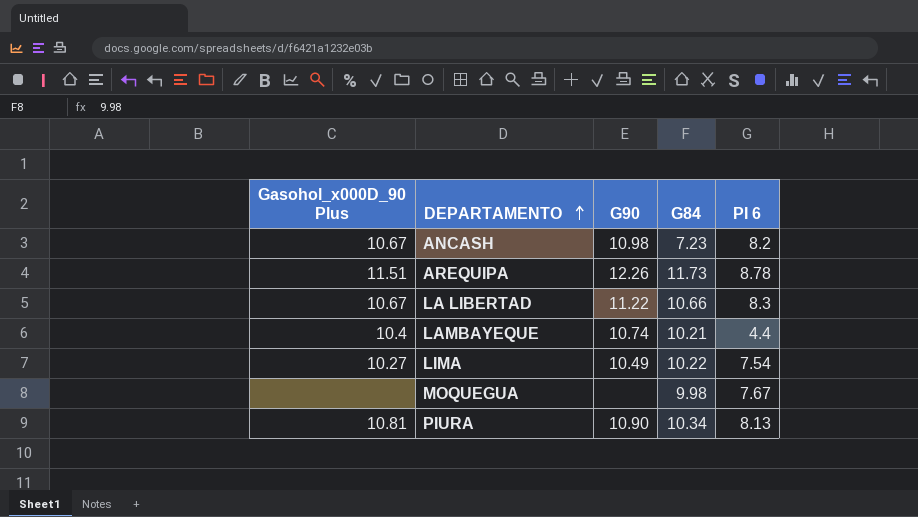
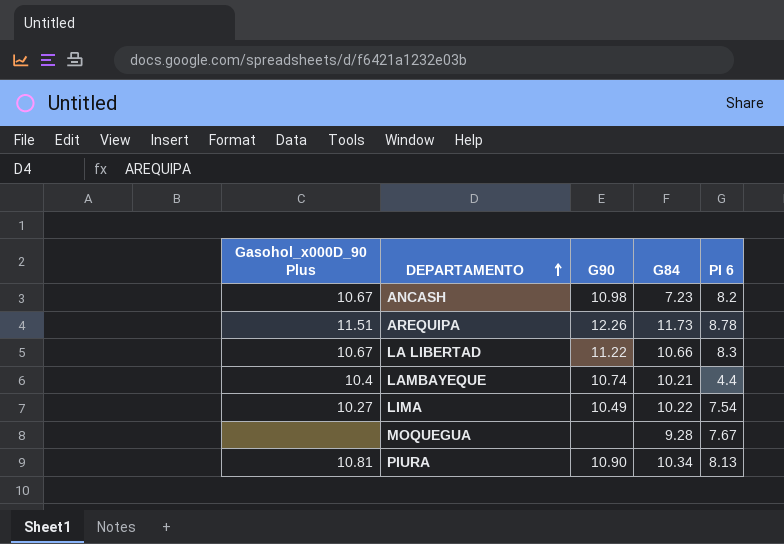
MOQUEGUA | G84: 9.98 -> 9.28

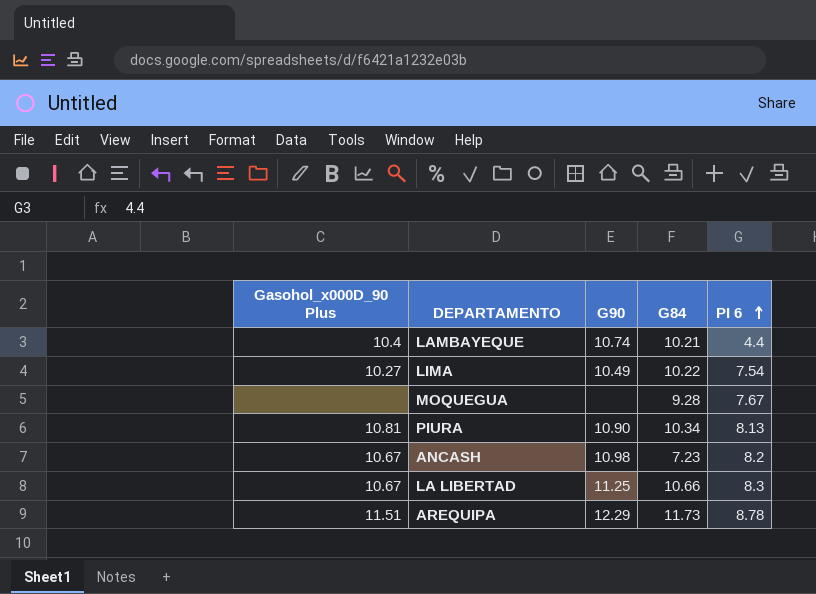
row order: DEPARTAMENTO ascending -> PI 6 ascending
LA LIBERTAD | G90: 11.22 -> 11.25
AREQUIPA | G90: 12.26 -> 12.29

